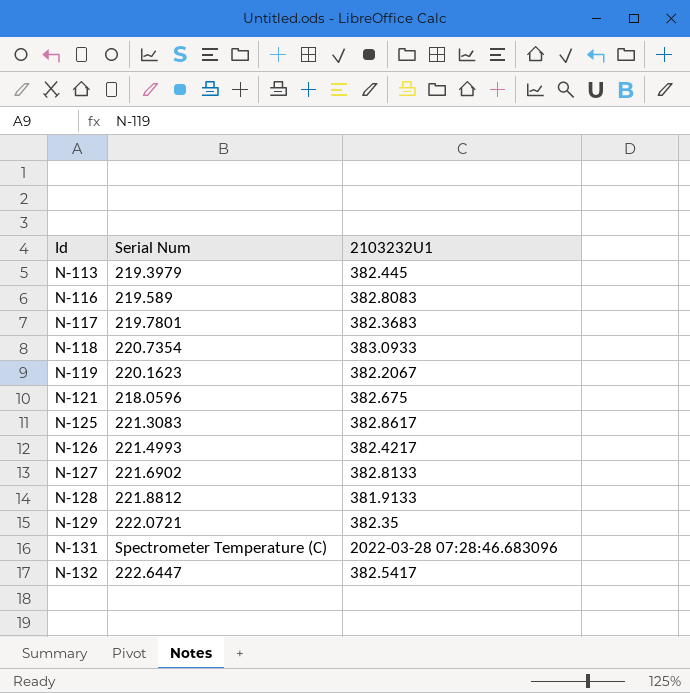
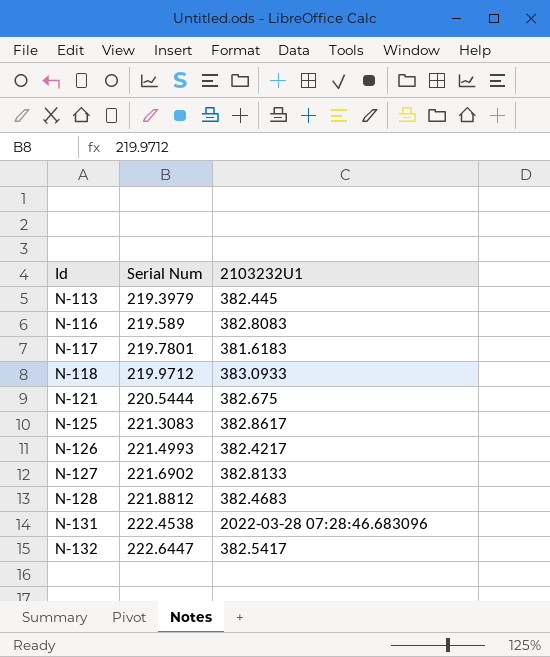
row N-119: 220.1623 | 382.2067 -> none
row N-129: 222.0721 | 382.35 -> none
N-117 | 2103232U1: 382.3683 -> 381.6183
N-118 | Serial Num: 220.7354 -> 219.9712
N-121 | Serial Num: 218.0596 -> 220.5444
N-128 | 2103232U1: 381.9133 -> 382.4683
N-131 | Serial Num: Spectrometer Temperature (C) -> 222.4538

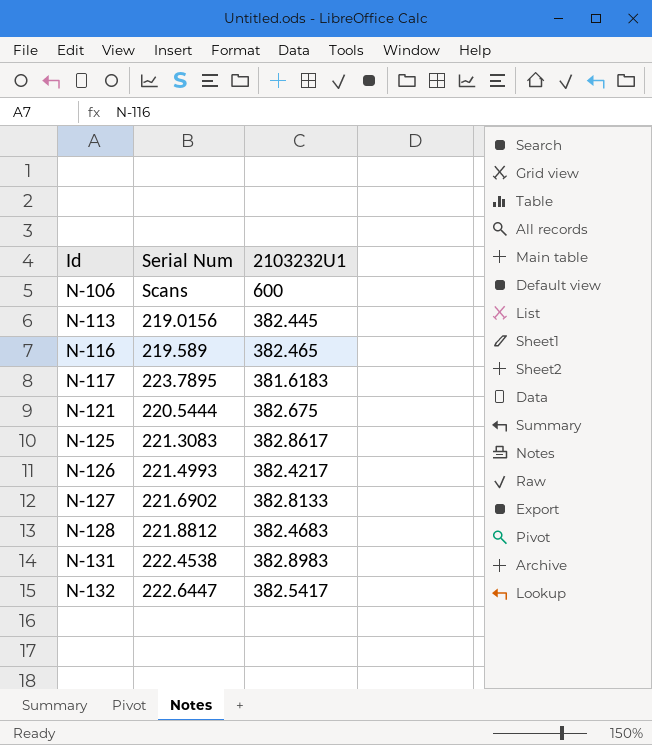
row N-118: 219.9712 | 383.0933 -> none
row N-106: none -> Scans | 600
N-113 | Serial Num: 219.3979 -> 219.0156
N-116 | 2103232U1: 382.8083 -> 382.465
N-117 | Serial Num: 219.7801 -> 223.7895
N-131 | 2103232U1: 2022-03-28 07:28:46.683096 -> 382.8983

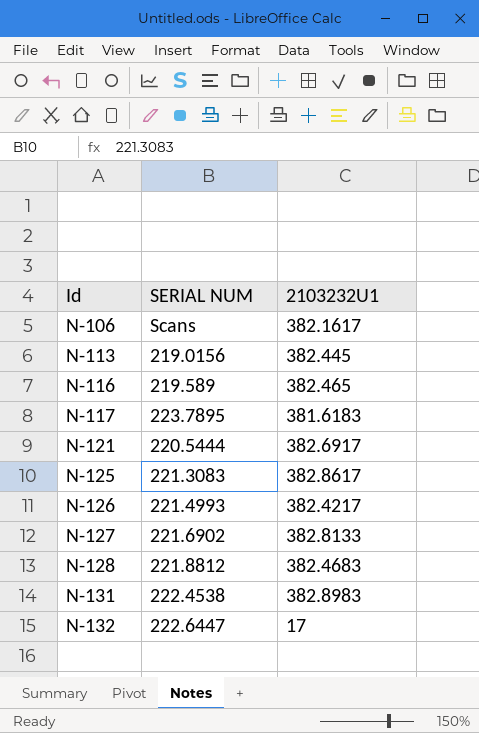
column name: Serial Num -> SERIAL NUM
N-106 | 2103232U1: 600 -> 382.1617
N-121 | 2103232U1: 382.675 -> 382.6917
N-132 | 2103232U1: 382.5417 -> 17

